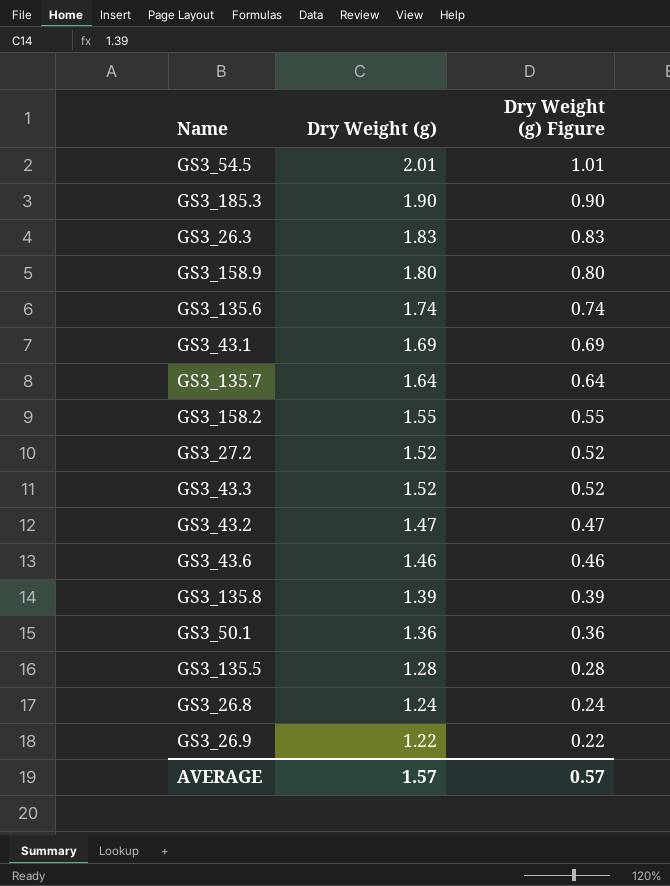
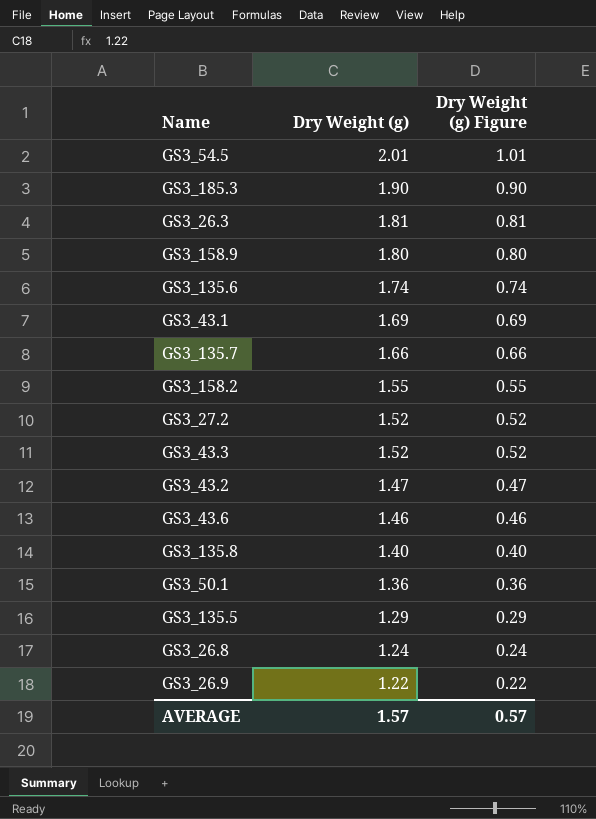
GS3_26.3 | Dry Weight (g): 1.83 -> 1.81
GS3_26.3 | Dry Weight (g) Figure: 0.83 -> 0.81
GS3_135.7 | Dry Weight (g): 1.64 -> 1.66
GS3_135.7 | Dry Weight (g) Figure: 0.64 -> 0.66
GS3_135.8 | Dry Weight (g): 1.39 -> 1.40
GS3_135.8 | Dry Weight (g) Figure: 0.39 -> 0.40
GS3_135.5 | Dry Weight (g): 1.28 -> 1.29
GS3_135.5 | Dry Weight (g) Figure: 0.28 -> 0.29

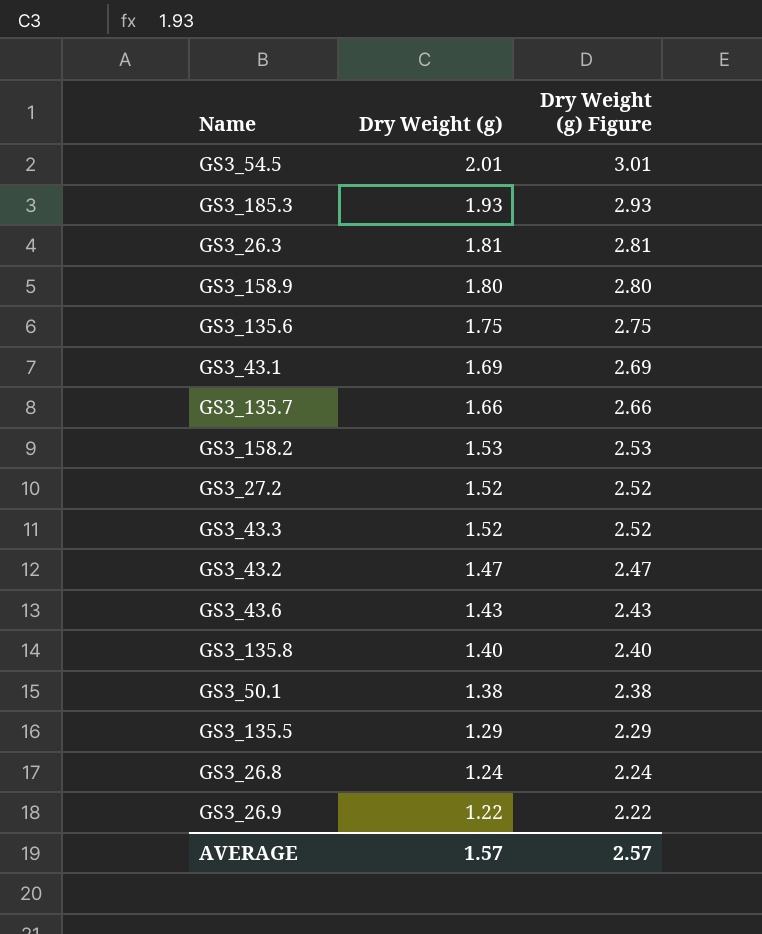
column Dry Weight (g) Figure | formula: [Dry Weight (g)] - 1 -> [Dry Weight (g)] + 1
GS3_185.3 | Dry Weight (g): 1.90 -> 1.93
GS3_135.6 | Dry Weight (g): 1.74 -> 1.75
GS3_158.2 | Dry Weight (g): 1.55 -> 1.53
GS3_43.6 | Dry Weight (g): 1.46 -> 1.43
GS3_50.1 | Dry Weight (g): 1.36 -> 1.38
AVERAGE | Dry Weight (g) Figure: 0.57 -> 2.57

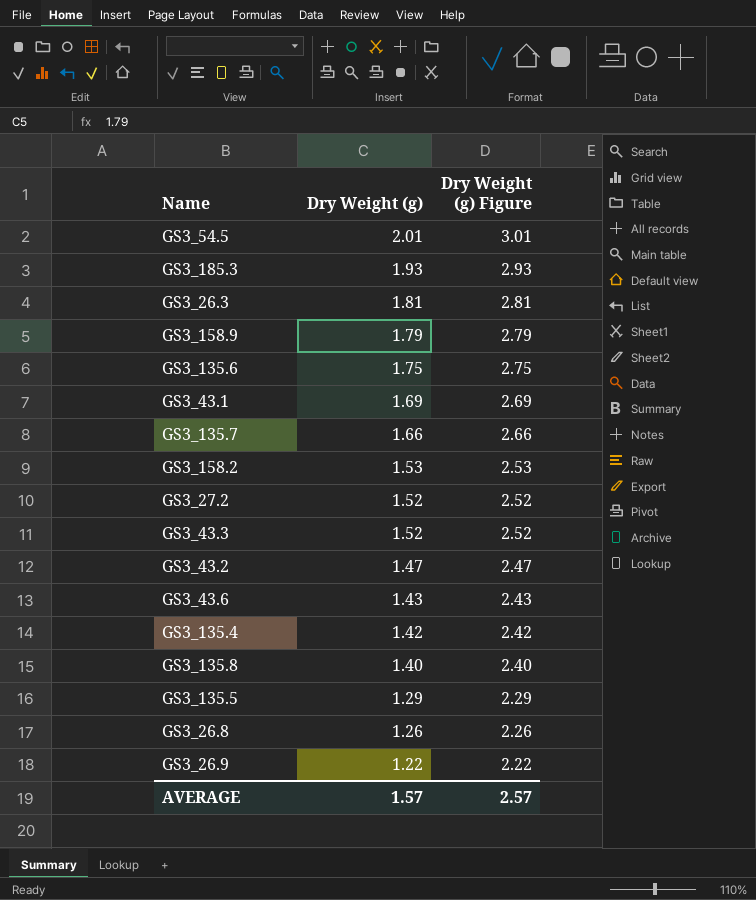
row GS3_50.1: 1.38 | 2.38 -> none
GS3_158.9 | Dry Weight (g): 1.80 -> 1.79
GS3_158.9 | Dry Weight (g) Figure: 2.80 -> 2.79
row GS3_135.4: none -> 1.42 | 2.42
GS3_26.8 | Dry Weight (g): 1.24 -> 1.26
GS3_26.8 | Dry Weight (g) Figure: 2.24 -> 2.26

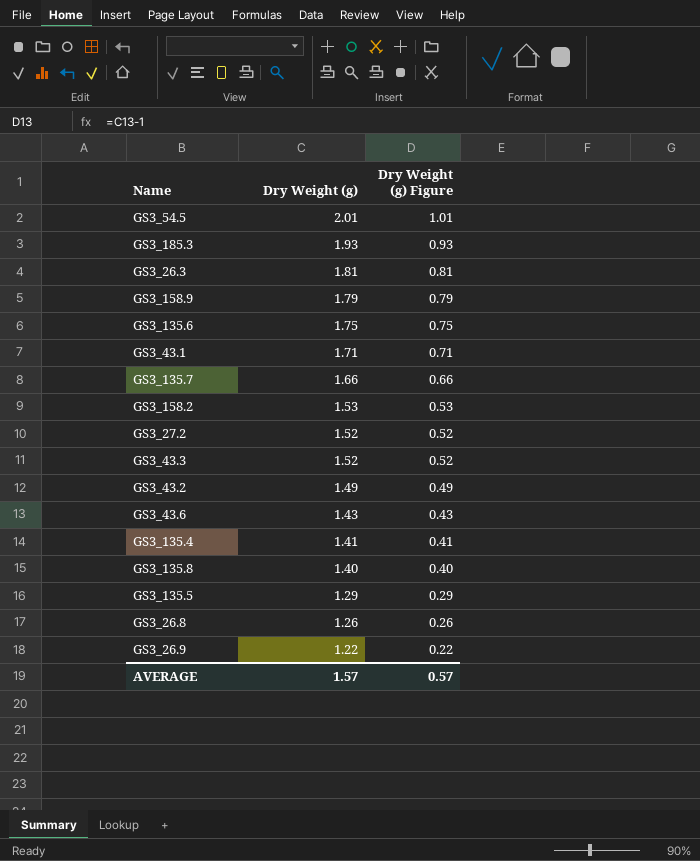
column Dry Weight (g) Figure | formula: [Dry Weight (g)] + 1 -> [Dry Weight (g)] - 1
GS3_43.1 | Dry Weight (g): 1.69 -> 1.71
GS3_43.2 | Dry Weight (g): 1.47 -> 1.49
GS3_135.4 | Dry Weight (g): 1.42 -> 1.41
AVERAGE | Dry Weight (g) Figure: 2.57 -> 0.57

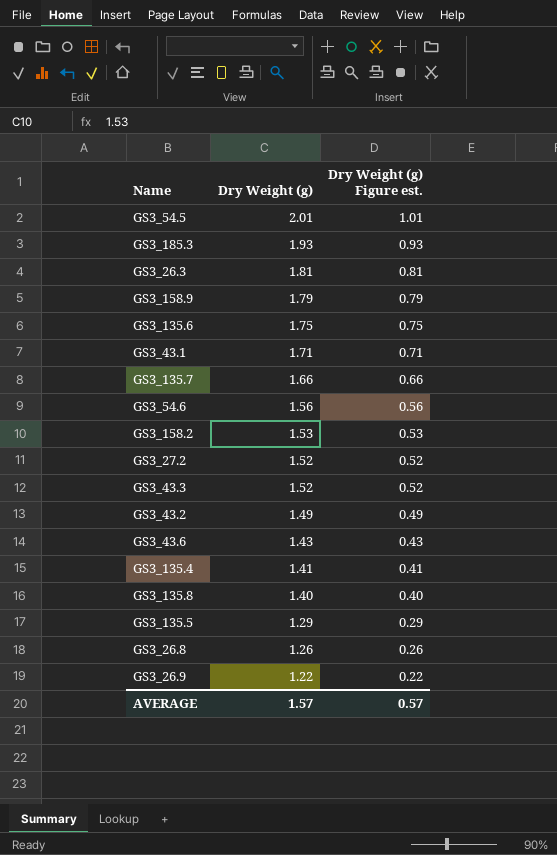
column name: Dry Weight (g) Figure -> Dry Weight (g) Figure est.
row GS3_54.6: none -> 1.56 | 0.56

